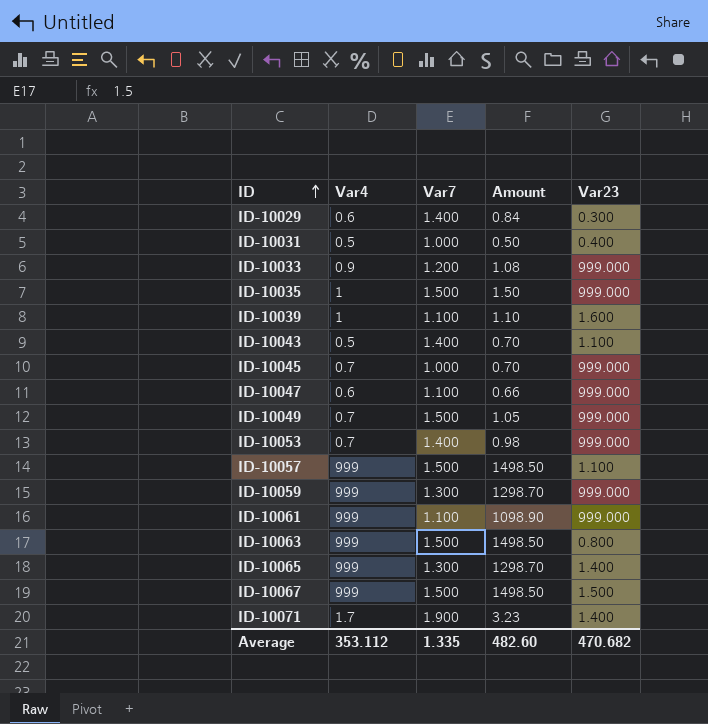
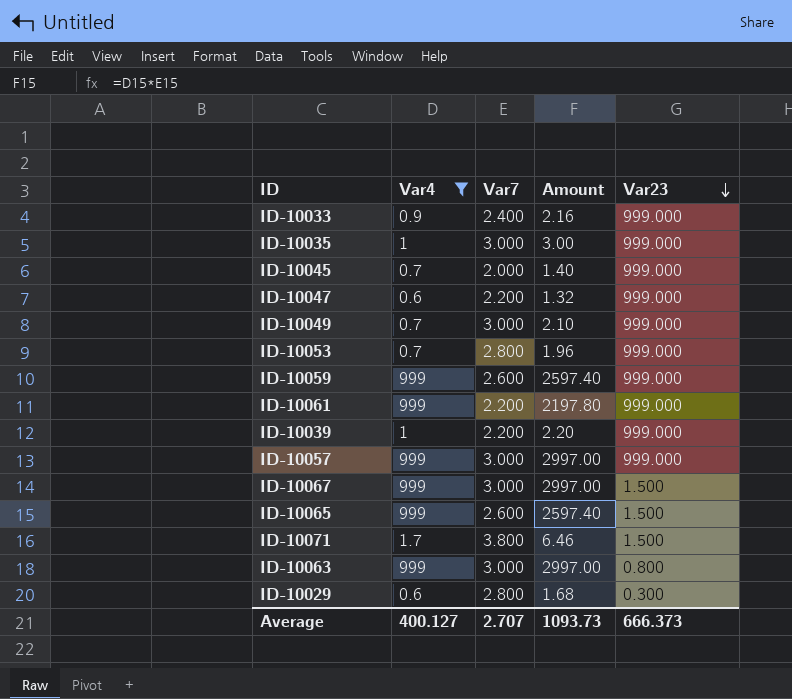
filter: none -> Var4 != 0.5
row order: ID ascending -> Var23 descending
ID-10033 | Var7: 1.200 -> 2.400
ID-10033 | Amount: 1.08 -> 2.16
ID-10035 | Var7: 1.500 -> 3.000
ID-10035 | Amount: 1.50 -> 3.00
ID-10045 | Var7: 1.000 -> 2.000
ID-10045 | Amount: 0.70 -> 1.40
ID-10047 | Var7: 1.100 -> 2.200
ID-10047 | Amount: 0.66 -> 1.32
ID-10049 | Var7: 1.500 -> 3.000
ID-10049 | Amount: 1.05 -> 2.10
ID-10053 | Var7: 1.400 -> 2.800
ID-10053 | Amount: 0.98 -> 1.96
ID-10059 | Var7: 1.300 -> 2.600
ID-10059 | Amount: 1298.70 -> 2597.40
ID-10061 | Var7: 1.100 -> 2.200
ID-10061 | Amount: 1098.90 -> 2197.80
ID-10039 | Var7: 1.100 -> 2.200
ID-10039 | Amount: 1.10 -> 2.20
ID-10039 | Var23: 1.600 -> 999.000
ID-10057 | Var7: 1.500 -> 3.000
ID-10057 | Amount: 1498.50 -> 2997.00
ID-10057 | Var23: 1.100 -> 999.000
ID-10067 | Var7: 1.500 -> 3.000
ID-10067 | Amount: 1498.50 -> 2997.00
ID-10065 | Var7: 1.300 -> 2.600
ID-10065 | Amount: 1298.70 -> 2597.40
ID-10065 | Var23: 1.400 -> 1.500
ID-10071 | Var7: 1.900 -> 3.800
ID-10071 | Amount: 3.23 -> 6.46
ID-10071 | Var23: 1.400 -> 1.500
ID-10063 | Var7: 1.500 -> 3.000
ID-10063 | Amount: 1498.50 -> 2997.00
ID-10029 | Var7: 1.400 -> 2.800
ID-10029 | Amount: 0.84 -> 1.68
Average | Var4: 353.112 -> 400.127
Average | Var7: 1.335 -> 2.707
Average | Amount: 482.60 -> 1093.73
Average | Var23: 470.682 -> 666.373

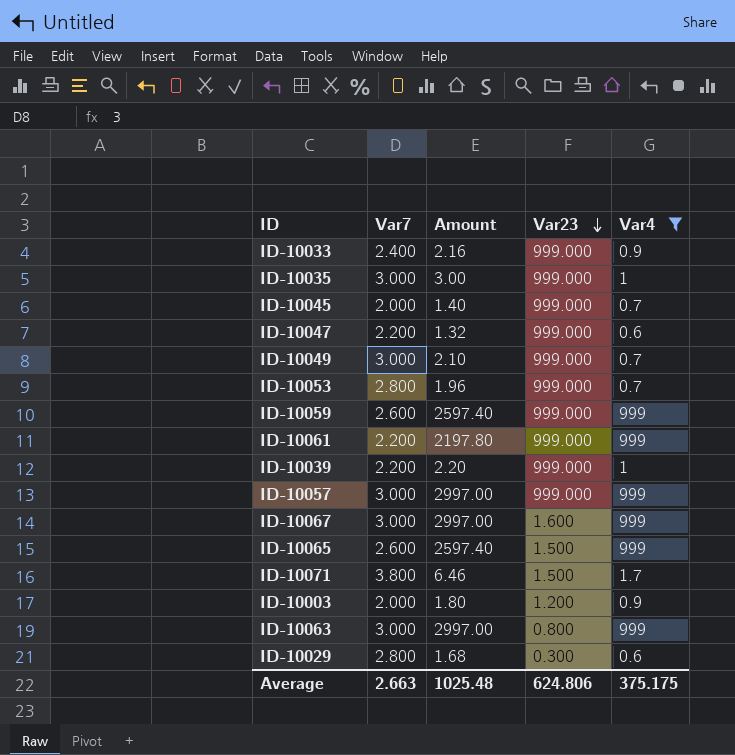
column Var4 | position: 2 -> 5
ID-10067 | Var23: 1.500 -> 1.600
row ID-10003: none -> 2.000 | 1.80 | 1.200 | 0.9
Average | Var7: 2.707 -> 2.663
Average | Amount: 1093.73 -> 1025.48
Average | Var23: 666.373 -> 624.806
Average | Var4: 400.127 -> 375.175

